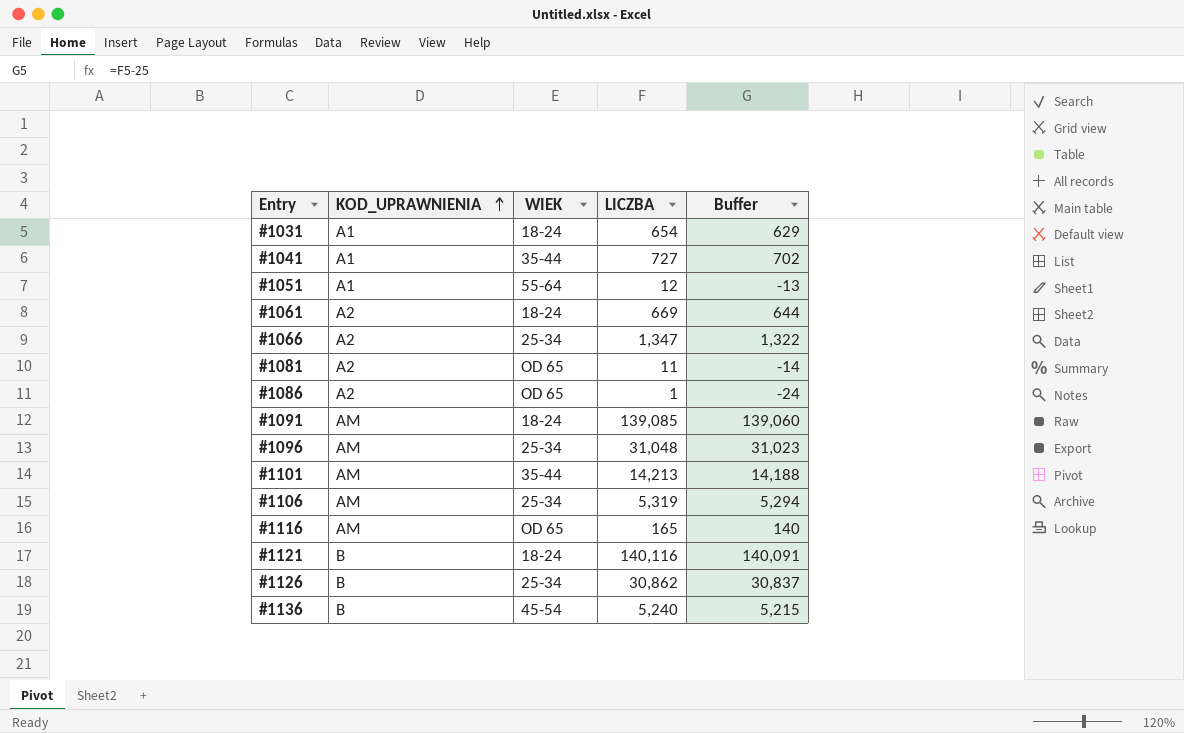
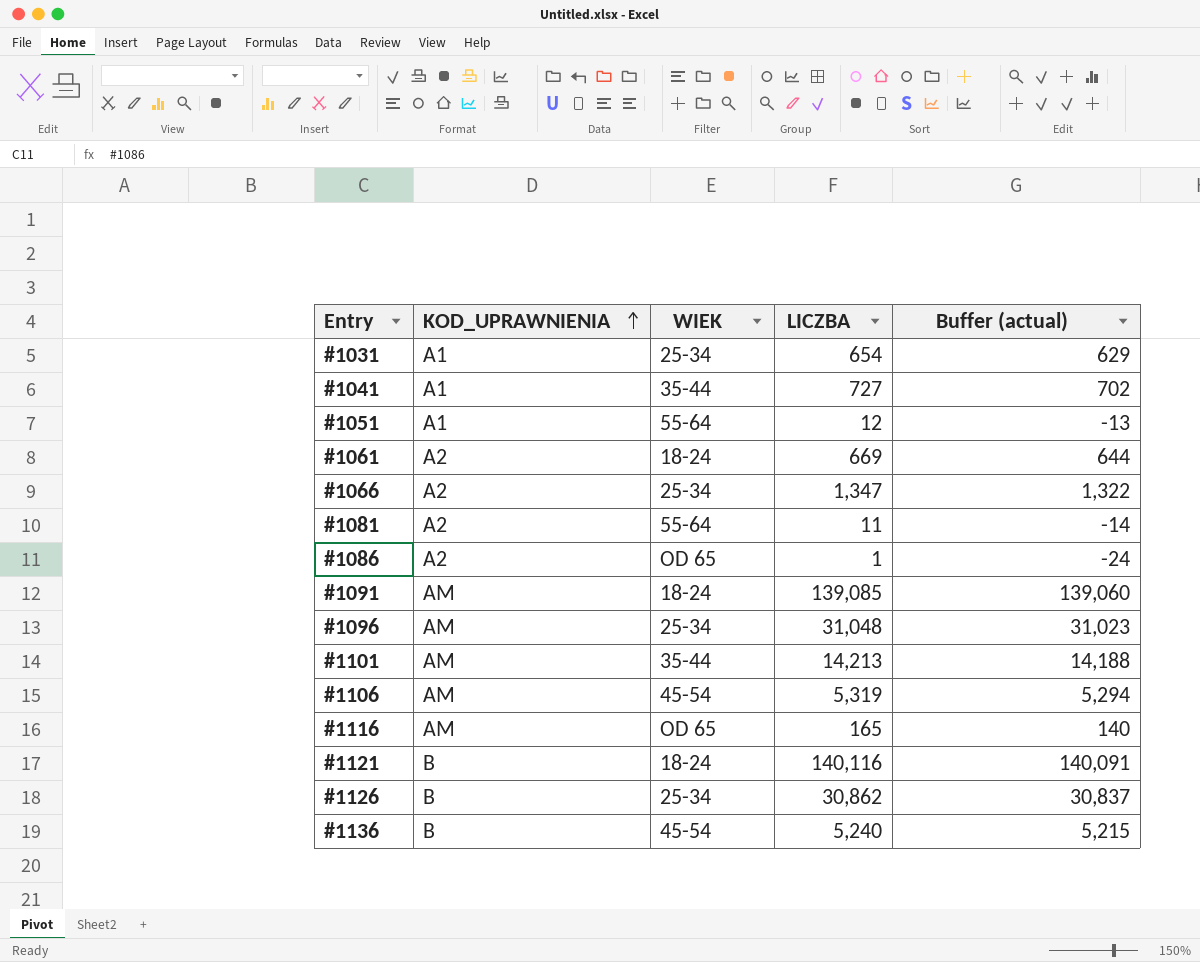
column name: Buffer -> Buffer (actual)
#1031 | WIEK: 18-24 -> 25-34
#1081 | WIEK: OD 65 -> 55-64
#1106 | WIEK: 25-34 -> 45-54

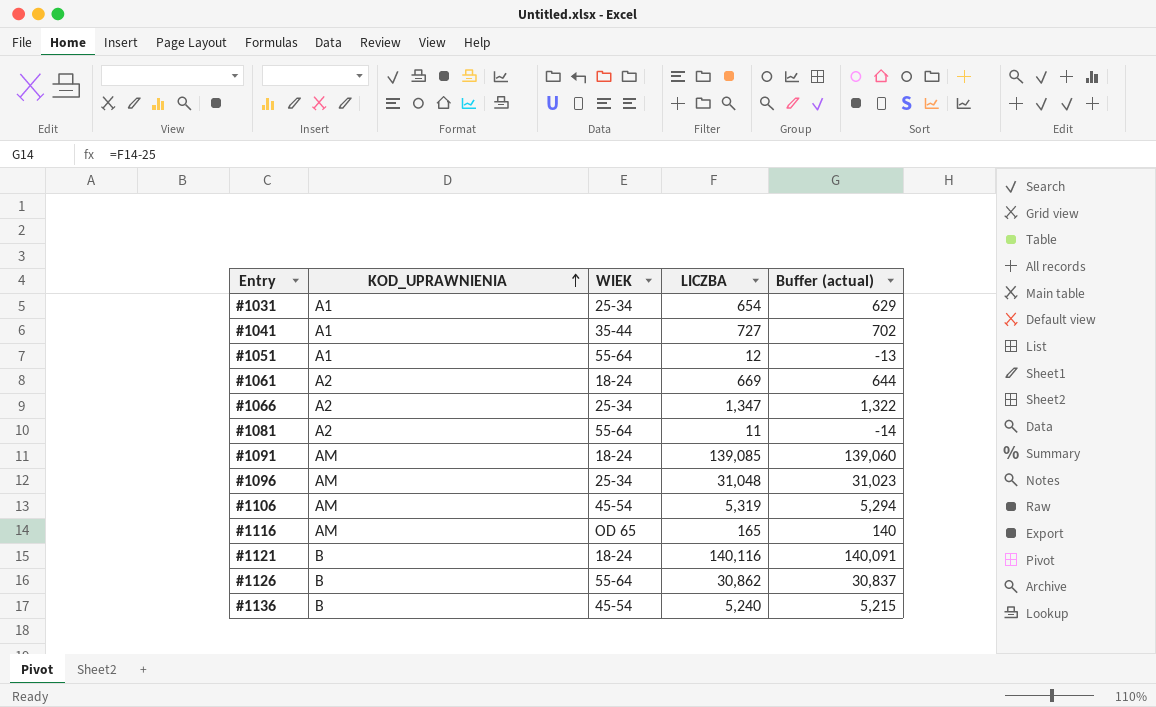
row #1086: A2 | OD 65 | 1 | -24 -> none
row #1101: AM | 35-44 | 14,213 | 14,188 -> none
#1126 | WIEK: 25-34 -> 55-64

